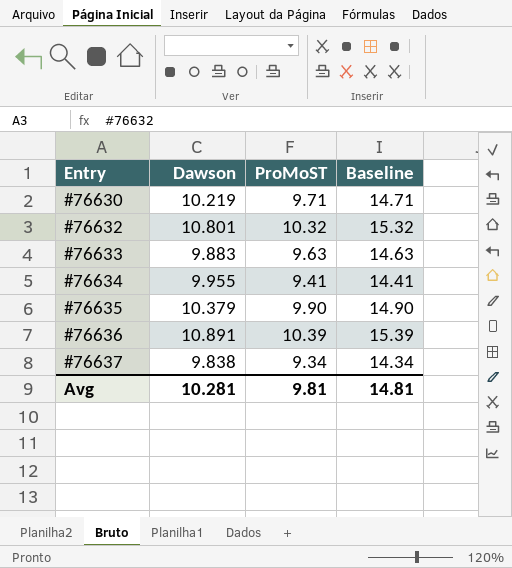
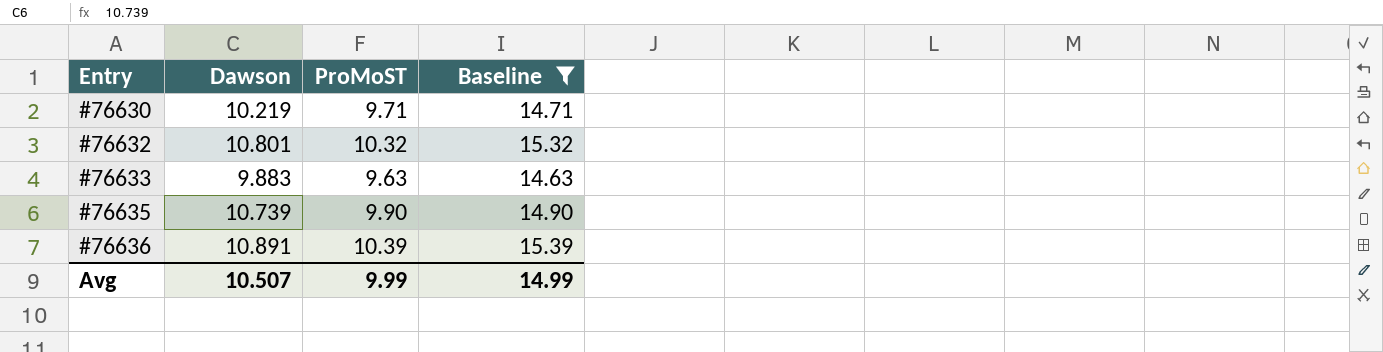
filter: none -> Baseline >= 14.63
#76635 | Dawson: 10.379 -> 10.739
Avg | Dawson: 10.281 -> 10.507
Avg | ProMoST: 9.81 -> 9.99
Avg | Baseline: 14.81 -> 14.99

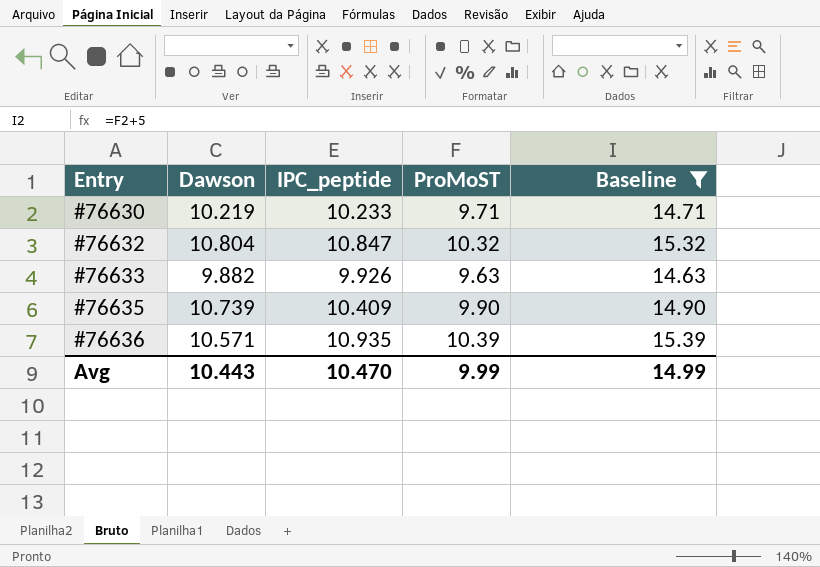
column IPC_peptide | position: none -> 3
#76632 | Dawson: 10.801 -> 10.804
#76633 | Dawson: 9.883 -> 9.882
#76636 | Dawson: 10.891 -> 10.571
Avg | Dawson: 10.507 -> 10.443

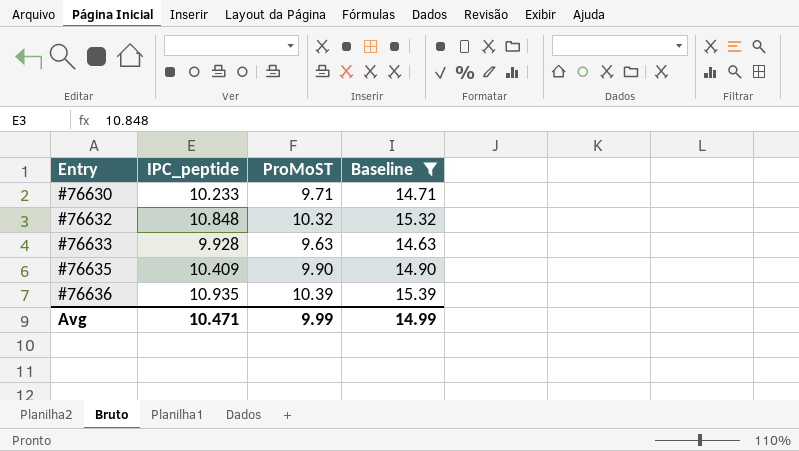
column Dawson | position: 2 -> none
#76632 | IPC_peptide: 10.847 -> 10.848
#76633 | IPC_peptide: 9.926 -> 9.928
Avg | IPC_peptide: 10.470 -> 10.471

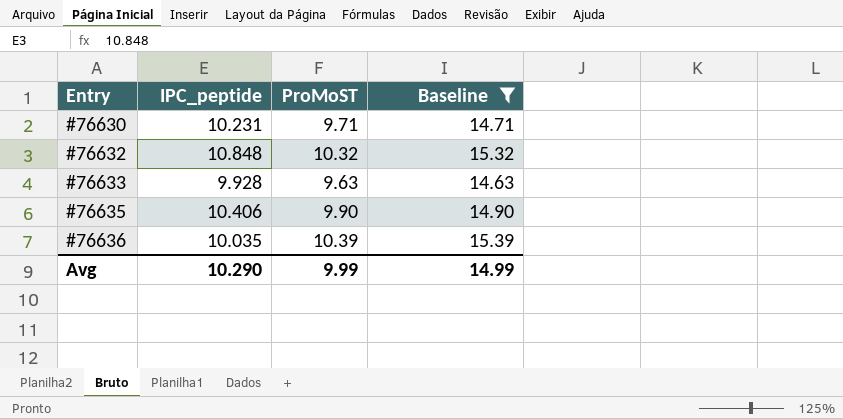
#76630 | IPC_peptide: 10.233 -> 10.231
#76635 | IPC_peptide: 10.409 -> 10.406
#76636 | IPC_peptide: 10.935 -> 10.035
Avg | IPC_peptide: 10.471 -> 10.290

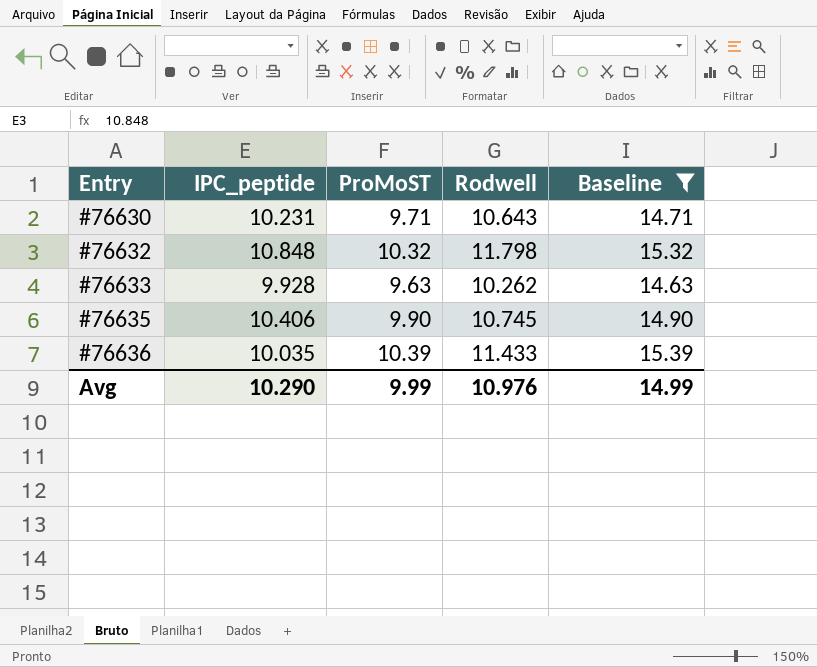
column Rodwell | position: none -> 4

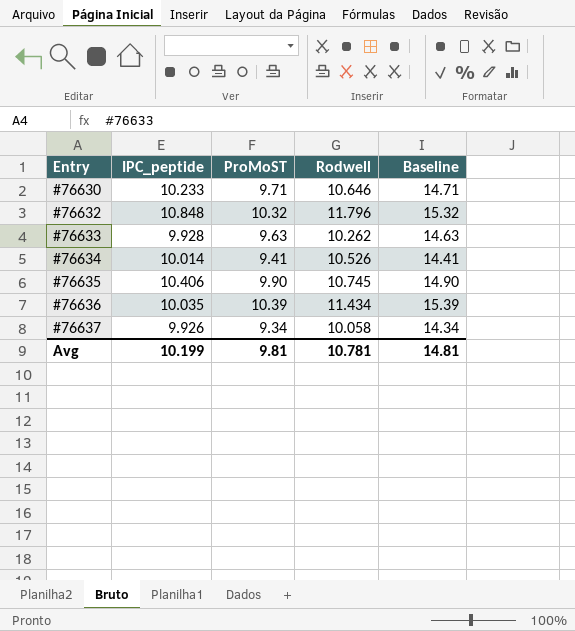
filter: Baseline >= 14.63 -> none
#76630 | IPC_peptide: 10.231 -> 10.233
#76630 | Rodwell: 10.643 -> 10.646
#76632 | Rodwell: 11.798 -> 11.796
#76636 | Rodwell: 11.433 -> 11.434
Avg | IPC_peptide: 10.290 -> 10.199
Avg | ProMoST: 9.99 -> 9.81
Avg | Rodwell: 10.976 -> 10.781
Avg | Baseline: 14.99 -> 14.81

